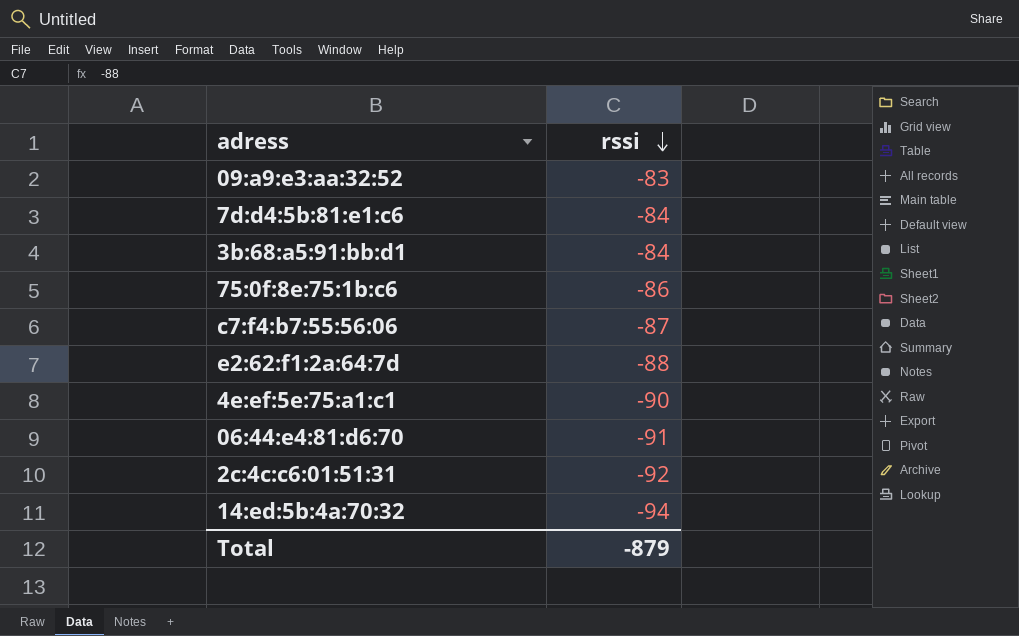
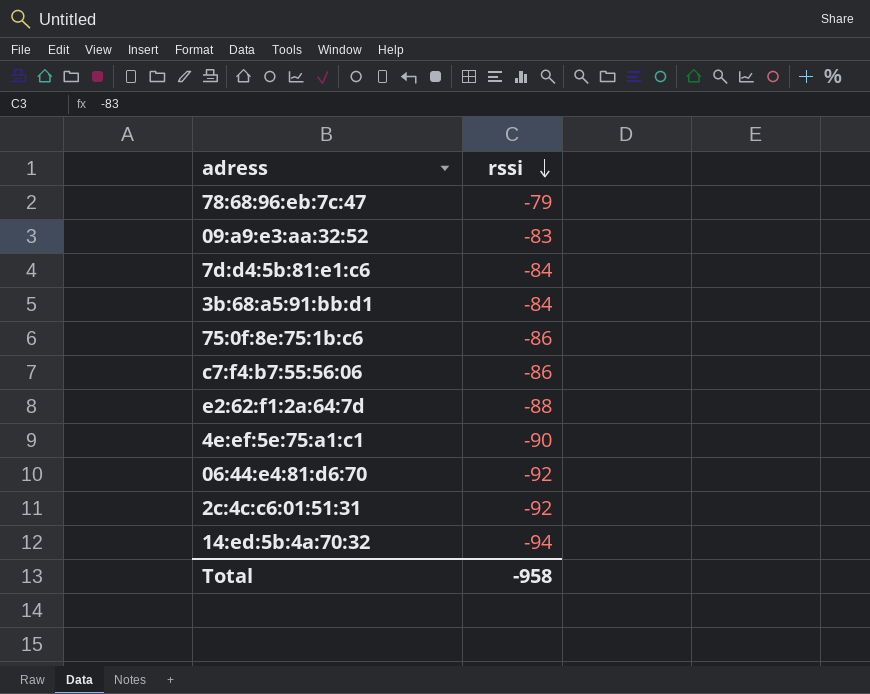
row 78:68:96:eb:7c:47: none -> -79
c7:f4:b7:55:56:06 | rssi: -87 -> -86
06:44:e4:81:d6:70 | rssi: -91 -> -92
Total | rssi: -879 -> -958

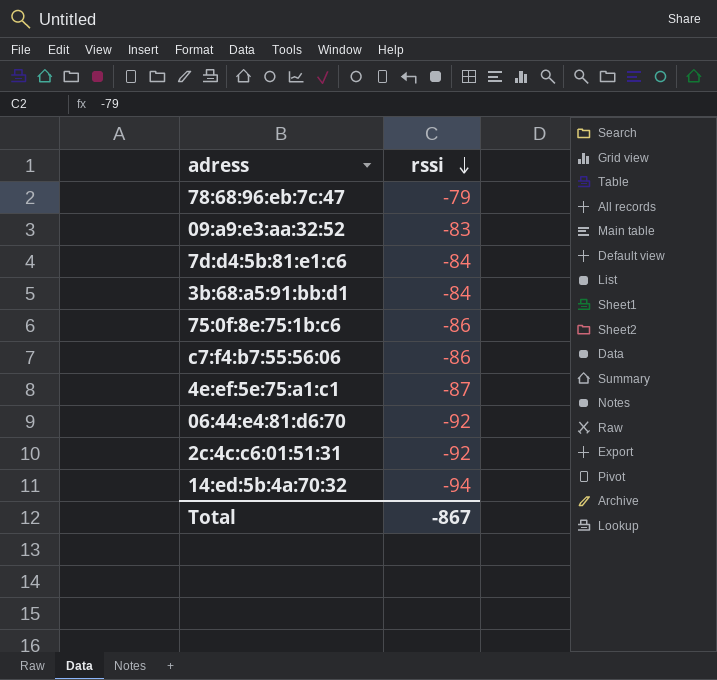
row e2:62:f1:2a:64:7d: -88 -> none
4e:ef:5e:75:a1:c1 | rssi: -90 -> -87
Total | rssi: -958 -> -867

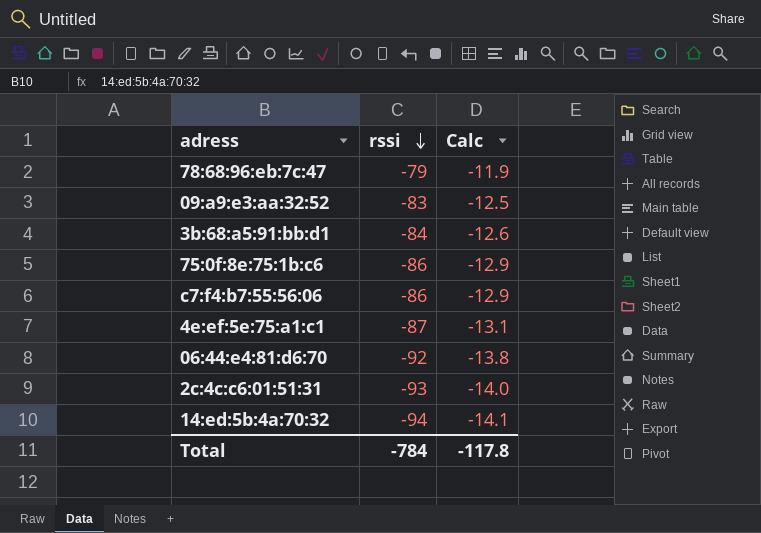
column Calc | formula: none -> [rssi] * 0.15
row 7d:d4:5b:81:e1:c6: -84 -> none
2c:4c:c6:01:51:31 | rssi: -92 -> -93
Total | rssi: -867 -> -784

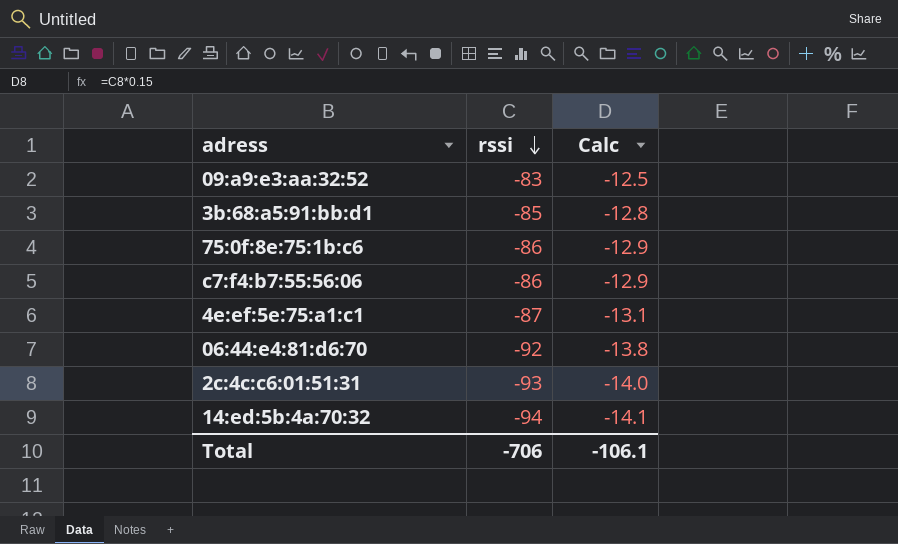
row 78:68:96:eb:7c:47: -79 | -11.9 -> none
3b:68:a5:91:bb:d1 | rssi: -84 -> -85
3b:68:a5:91:bb:d1 | Calc: -12.6 -> -12.8
Total | rssi: -784 -> -706
Total | Calc: -117.8 -> -106.1

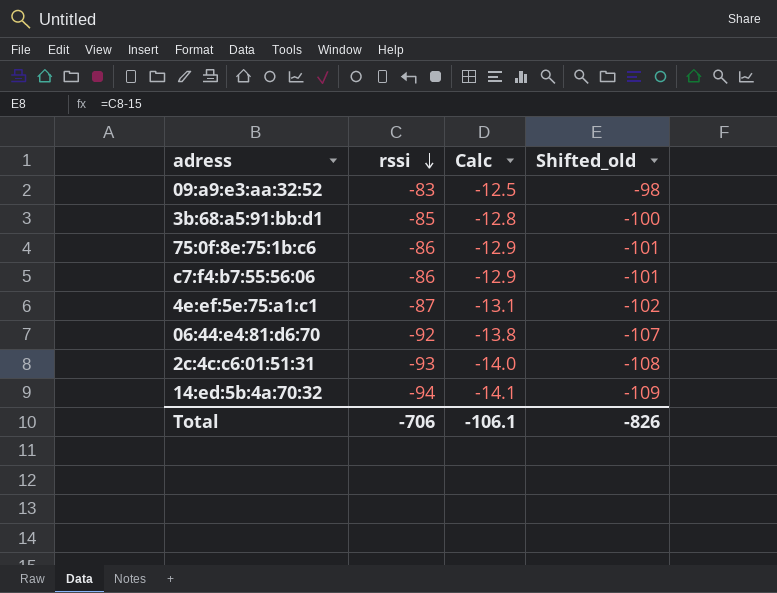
column Shifted_old | formula: none -> [rssi] - 15

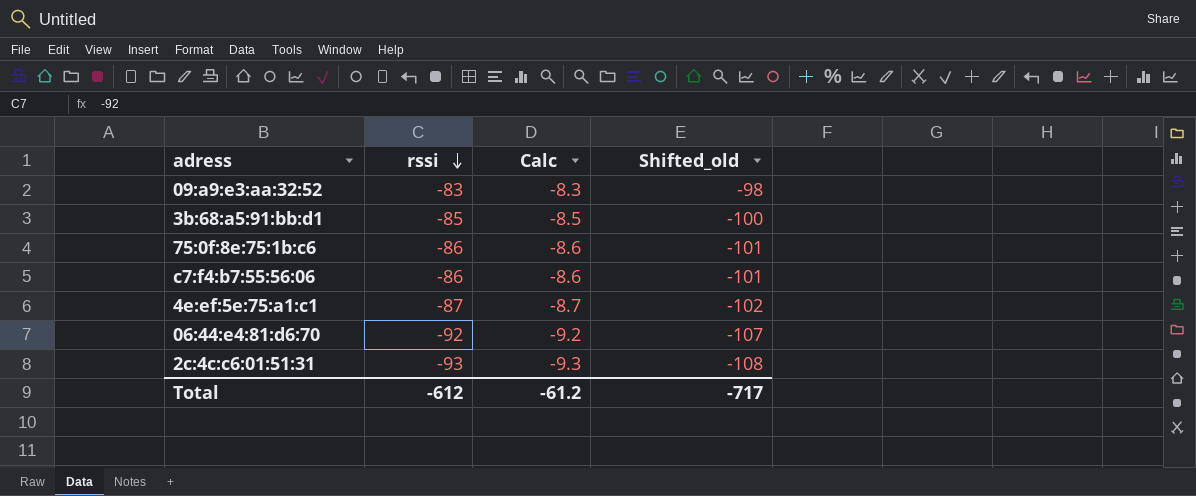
column Calc | formula: [rssi] * 0.15 -> [rssi] * 0.1
row 14:ed:5b:4a:70:32: -94 | -14.1 | -109 -> none
Total | rssi: -706 -> -612
Total | Calc: -106.1 -> -61.2
Total | Shifted_old: -826 -> -717

